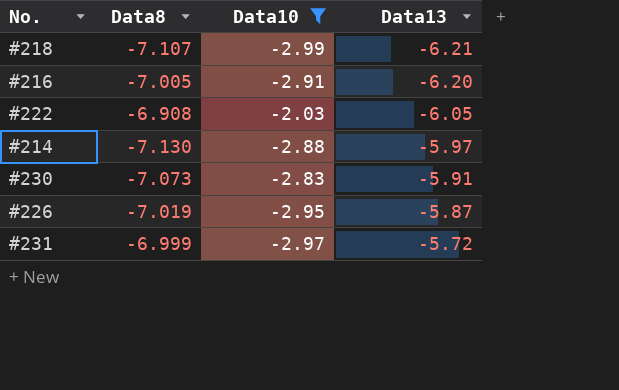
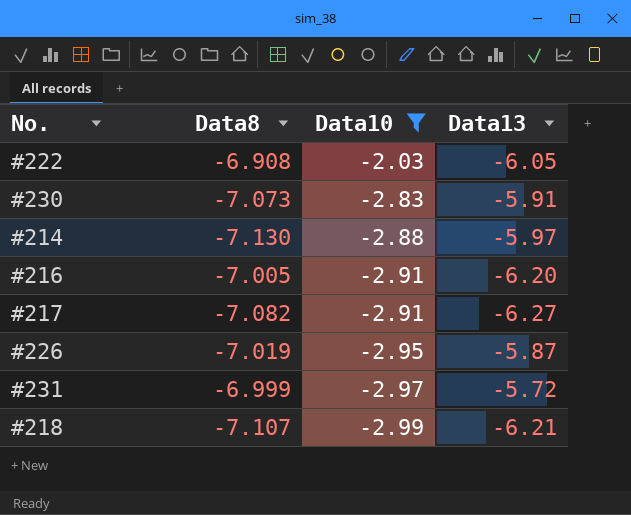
row order: Data13 ascending -> Data10 descending
row #217: none -> -7.082 | -2.91 | -6.27

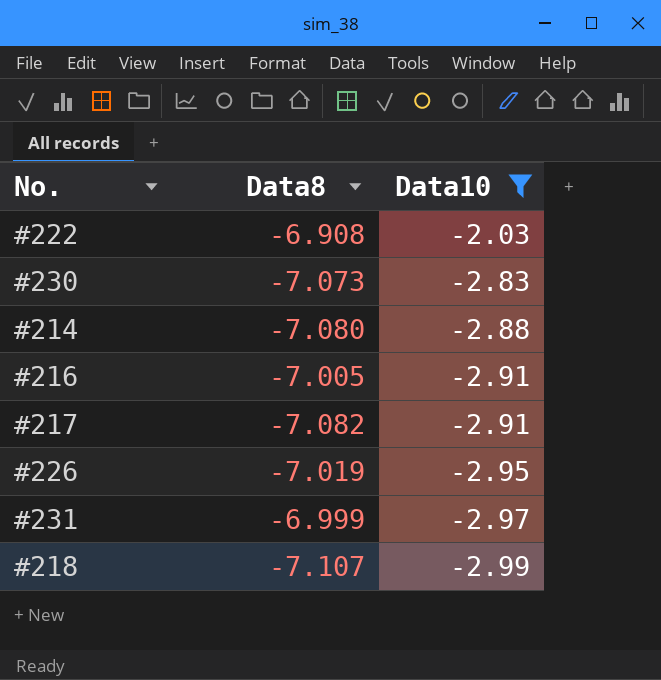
column Data13 | position: 4 -> none
#214 | Data8: -7.130 -> -7.080

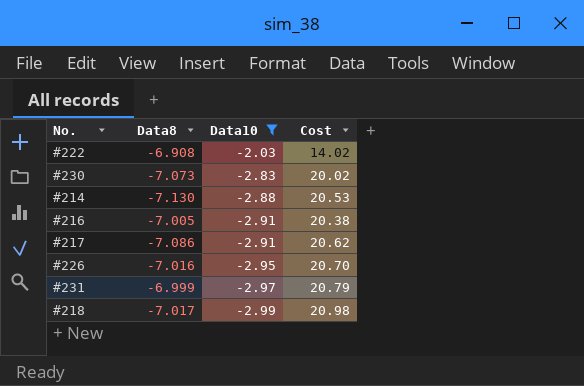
column Cost | formula: none -> [Data8] * [Data10]
#214 | Data8: -7.080 -> -7.130
#217 | Data8: -7.082 -> -7.086
#226 | Data8: -7.019 -> -7.016
#218 | Data8: -7.107 -> -7.017

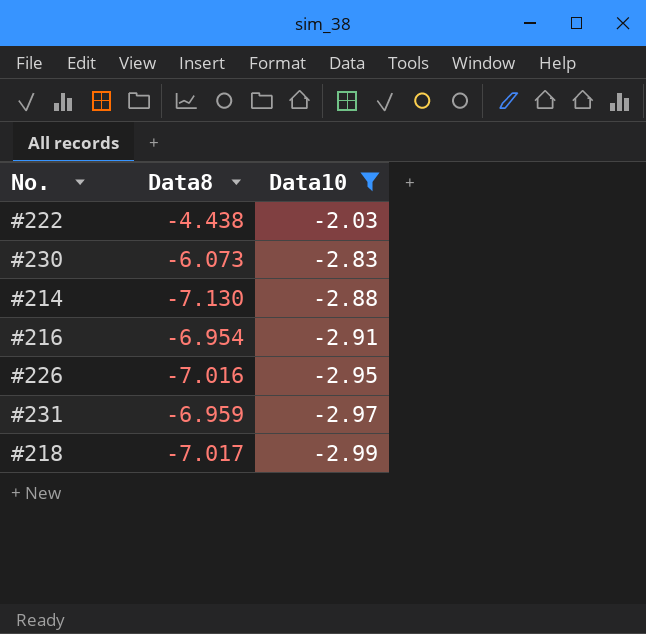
column Cost | formula: [Data8] * [Data10] -> none
row #217: -7.086 | -2.91 | 20.62 -> none
#222 | Data8: -6.908 -> -4.438
#230 | Data8: -7.073 -> -6.073
#216 | Data8: -7.005 -> -6.954
#231 | Data8: -6.999 -> -6.959

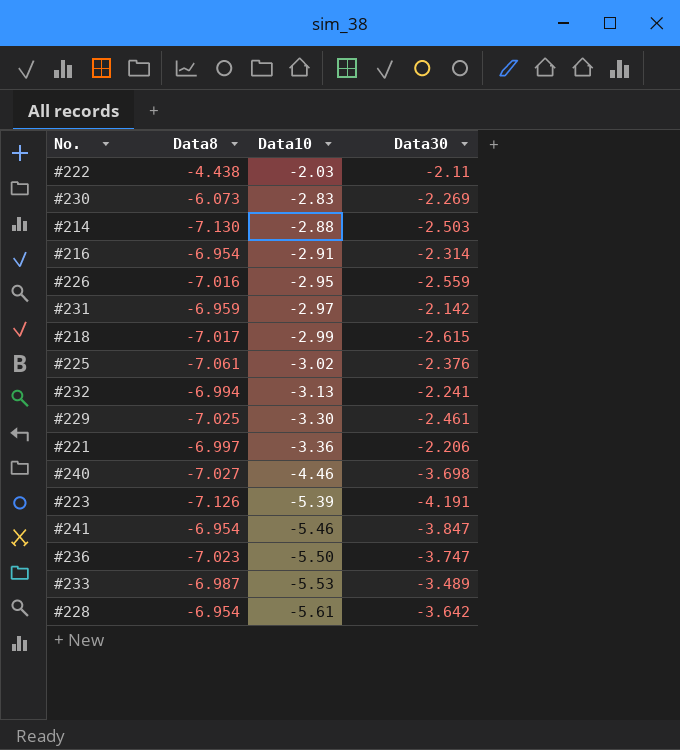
filter: Data10 >= -2.99 -> none
column Data30 | position: none -> 4

